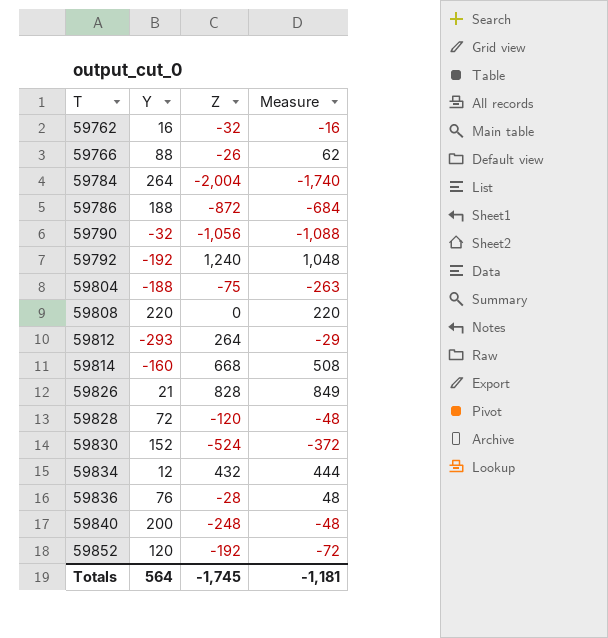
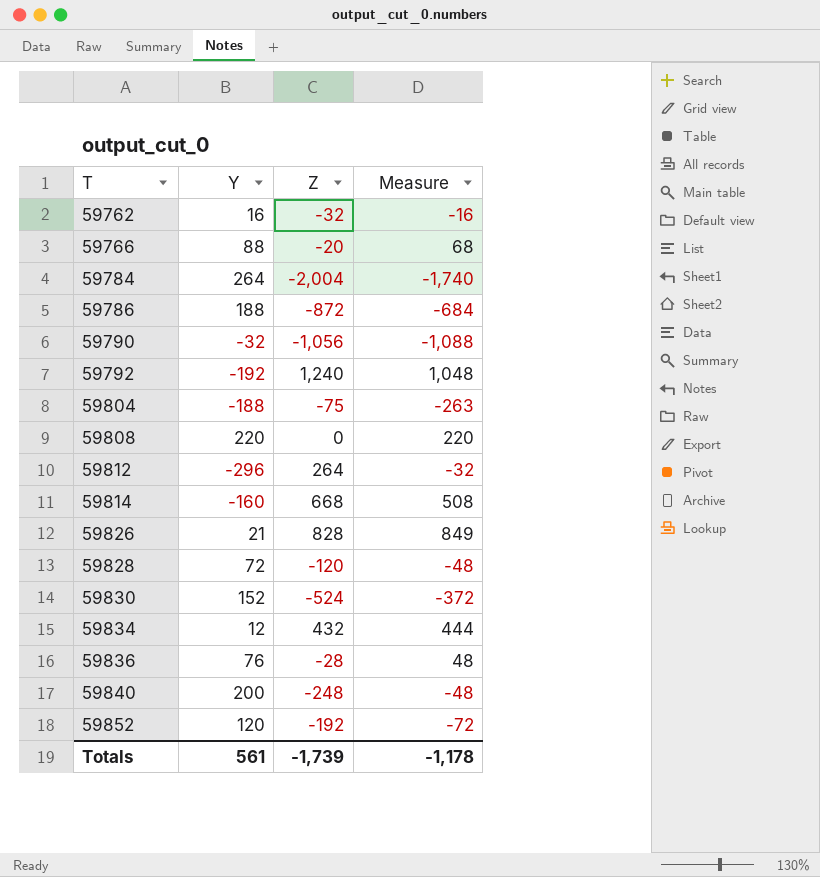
59766 | Z: -26 -> -20
59766 | Measure: 62 -> 68
59812 | Y: -293 -> -296
59812 | Measure: -29 -> -32
Totals | Y: 564 -> 561
Totals | Z: -1,745 -> -1,739
Totals | Measure: -1,181 -> -1,178

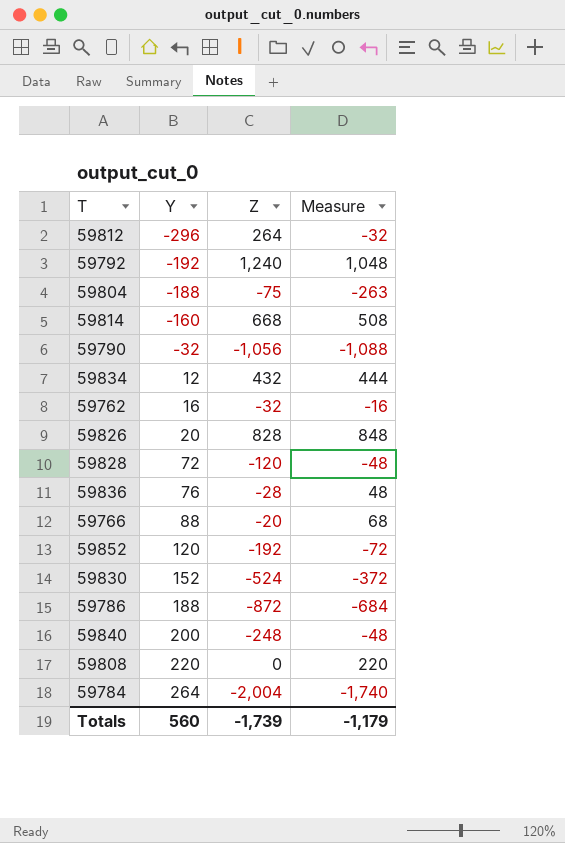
row order: T ascending -> Y ascending
59826 | Y: 21 -> 20
59826 | Measure: 849 -> 848
Totals | Y: 561 -> 560
Totals | Measure: -1,178 -> -1,179

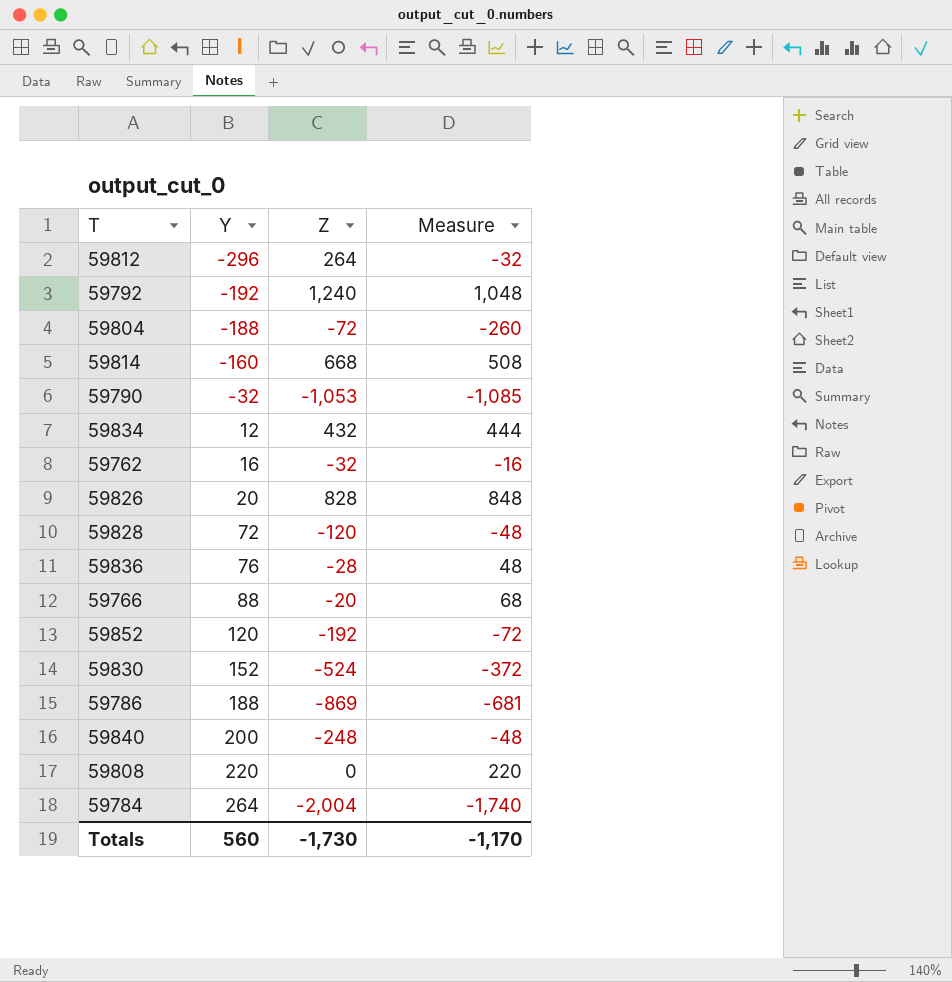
59804 | Z: -75 -> -72
59804 | Measure: -263 -> -260
59790 | Z: -1,056 -> -1,053
59790 | Measure: -1,088 -> -1,085
59786 | Z: -872 -> -869
59786 | Measure: -684 -> -681
Totals | Z: -1,739 -> -1,730
Totals | Measure: -1,179 -> -1,170

